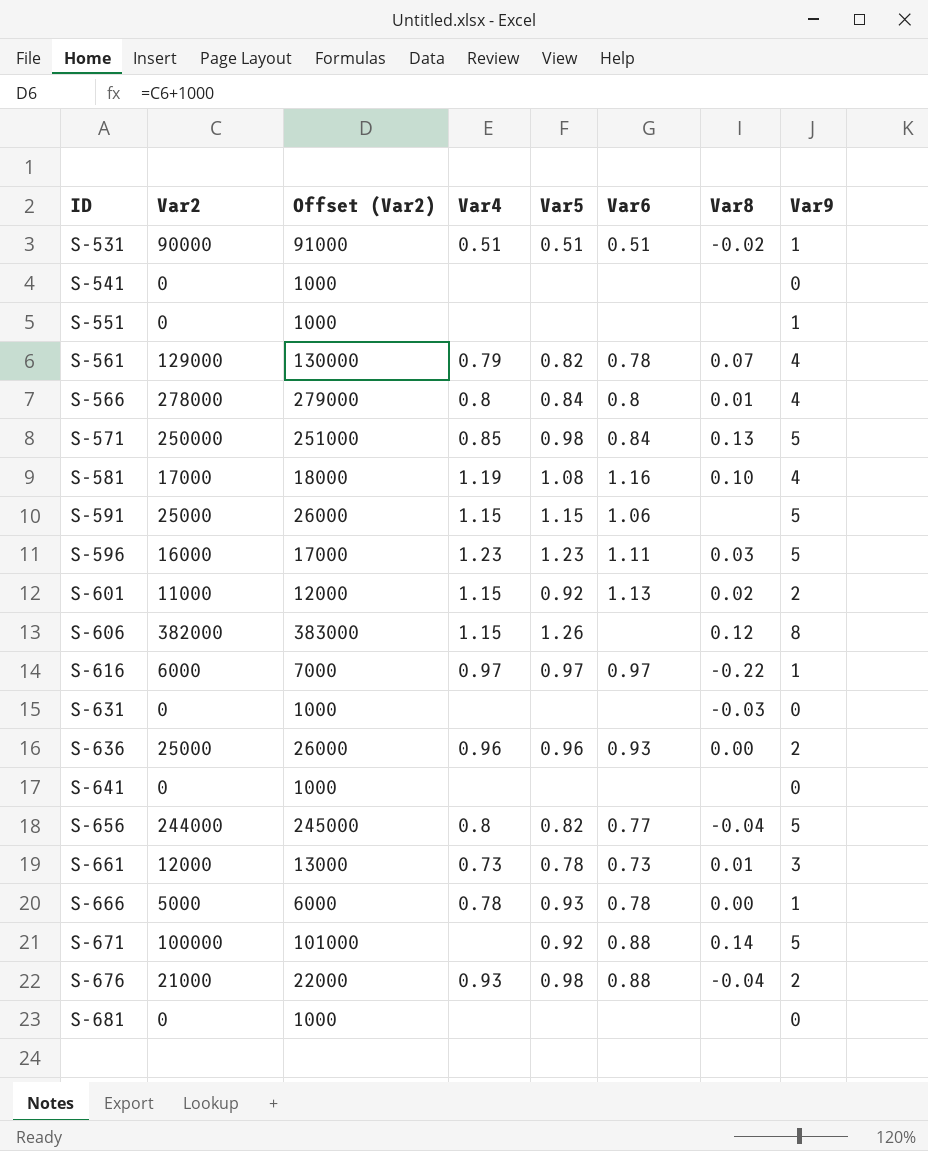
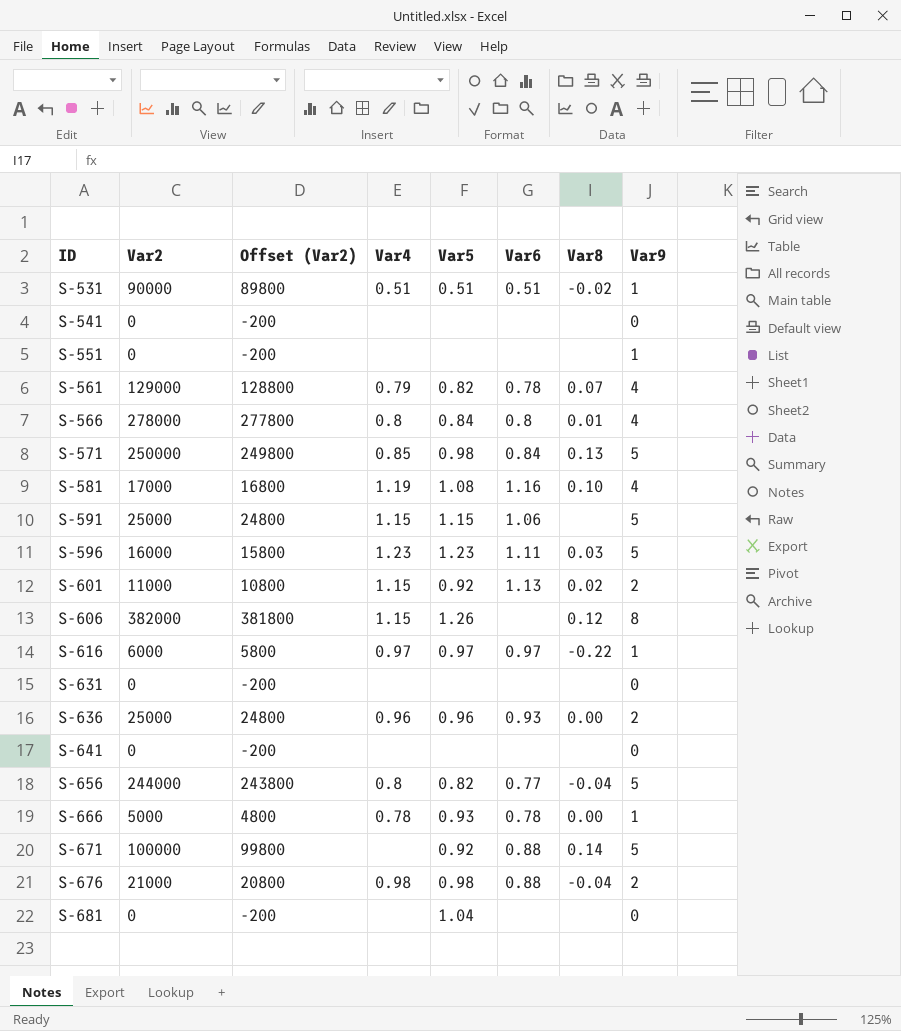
column Offset (Var2) | formula: [Var2] + 1000 -> [Var2] - 200
row S-661: 12000 | 13000 | 0.73 | 0.78 | 0.73 | 0.01 | 3 -> none
S-631 | Var8: -0.03 -> none
S-676 | Var4: 0.93 -> 0.98
S-681 | Var5: none -> 1.04

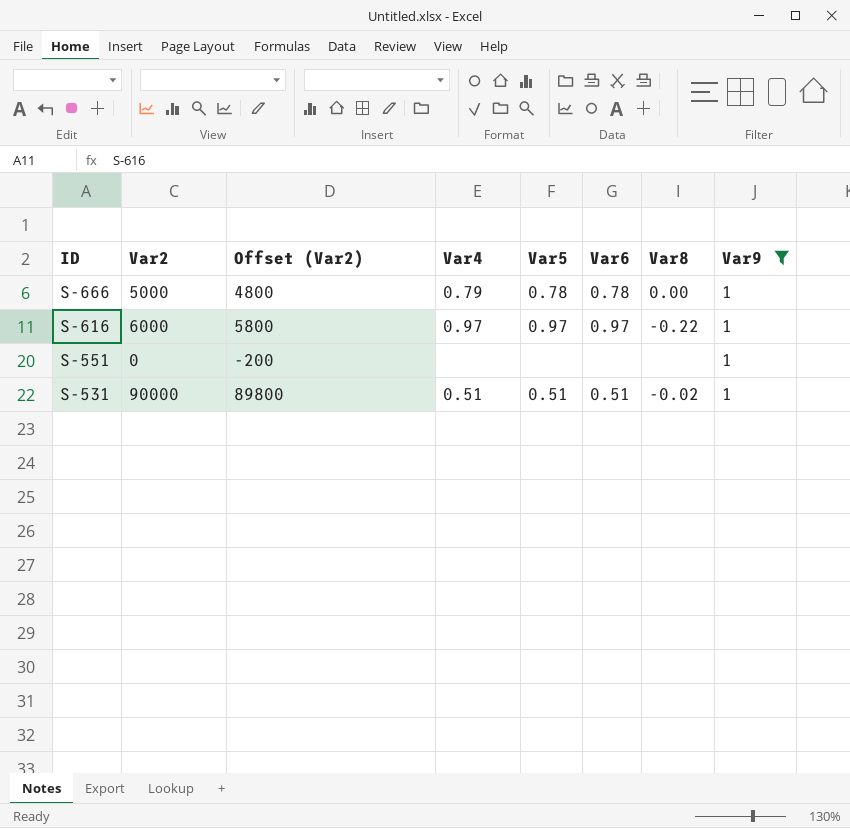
filter: none -> Var9 = 1
row order: ID ascending -> ID descending
S-666 | Var4: 0.78 -> 0.79
S-666 | Var5: 0.93 -> 0.78

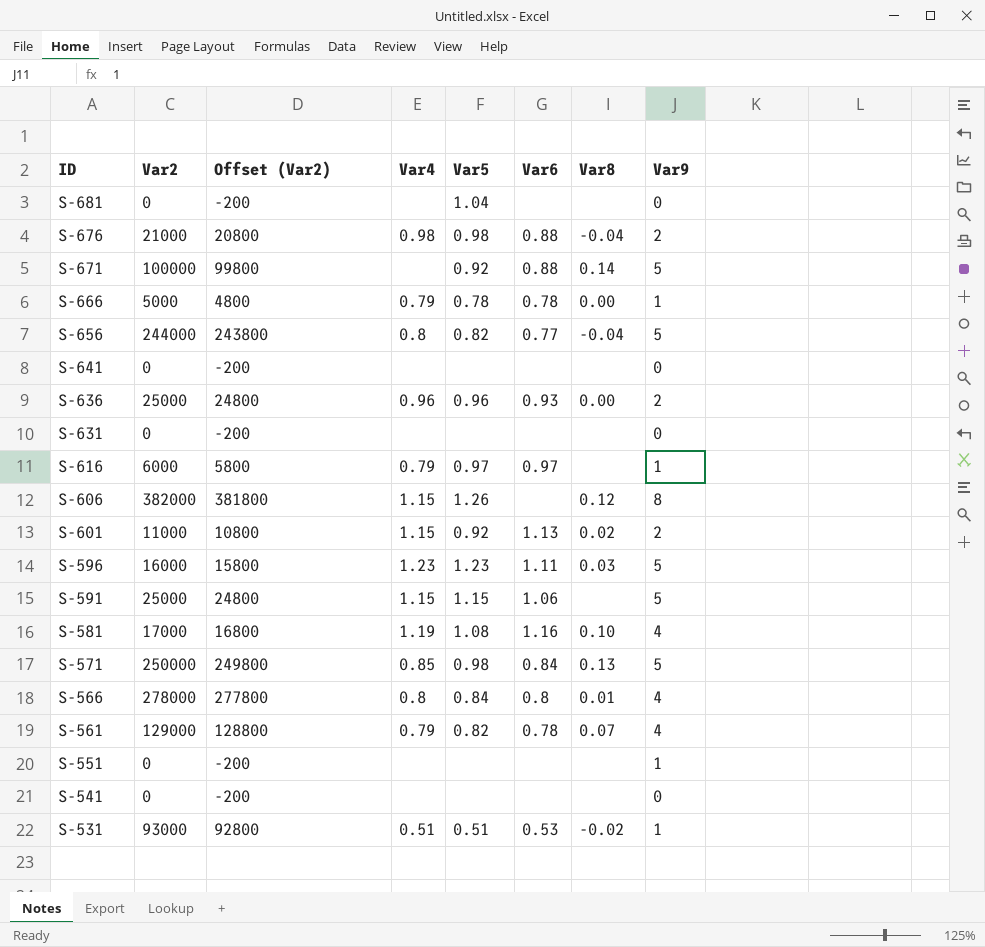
filter: Var9 = 1 -> none
S-616 | Var4: 0.97 -> 0.79
S-616 | Var8: -0.22 -> none
S-531 | Var2: 90000 -> 93000
S-531 | Offset (Var2): 89800 -> 92800
S-531 | Var6: 0.51 -> 0.53

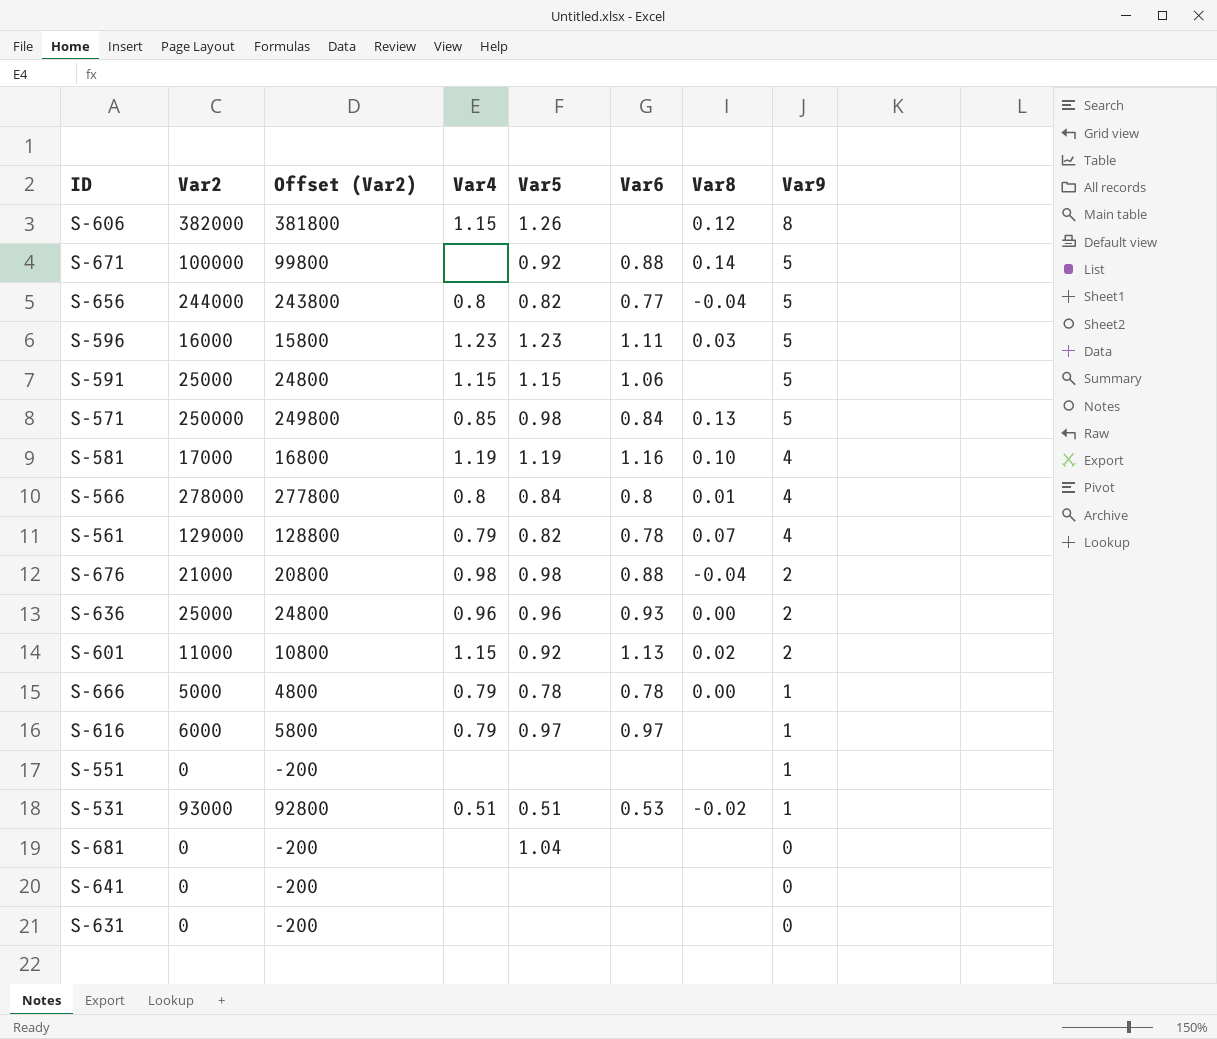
row order: ID descending -> Var9 descending
row S-541: 0 | -200 | none | none | none | none | 0 -> none
S-581 | Var5: 1.08 -> 1.19

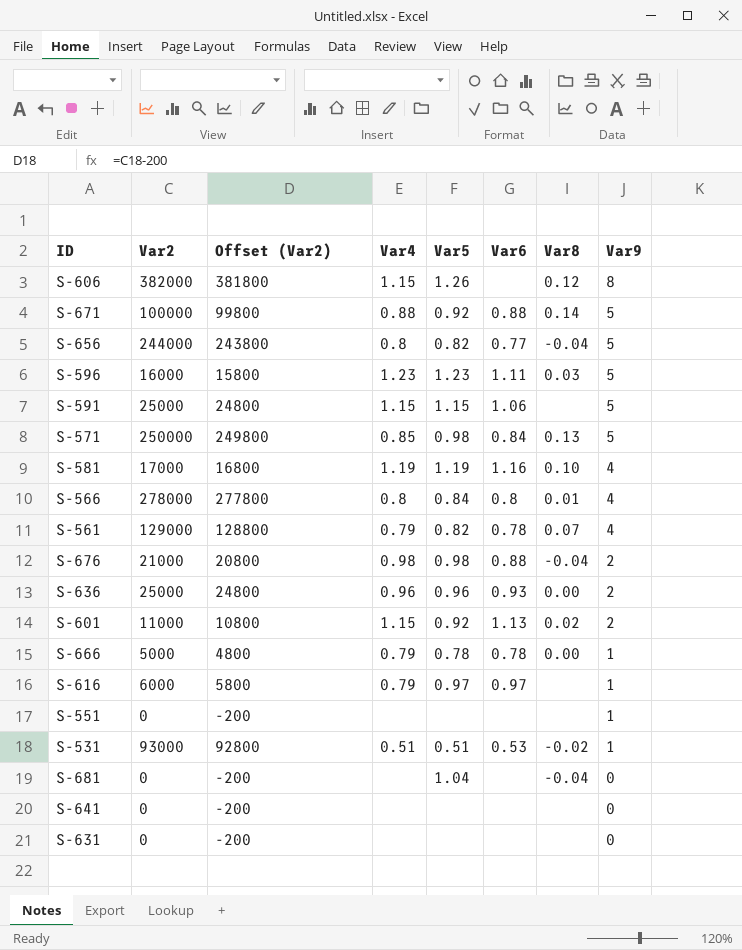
S-671 | Var4: none -> 0.88
S-681 | Var8: none -> -0.04

